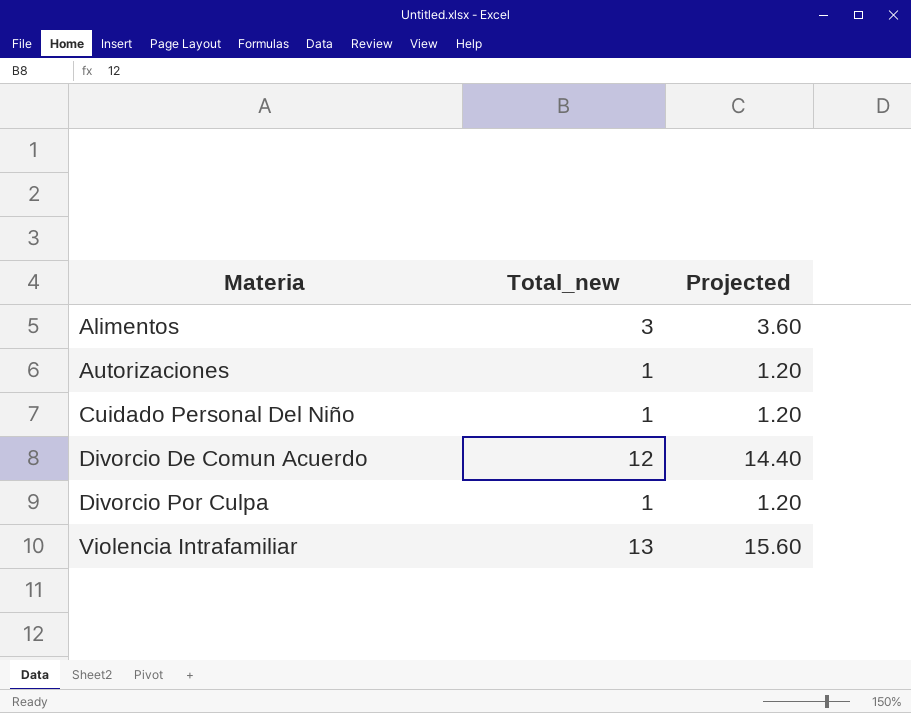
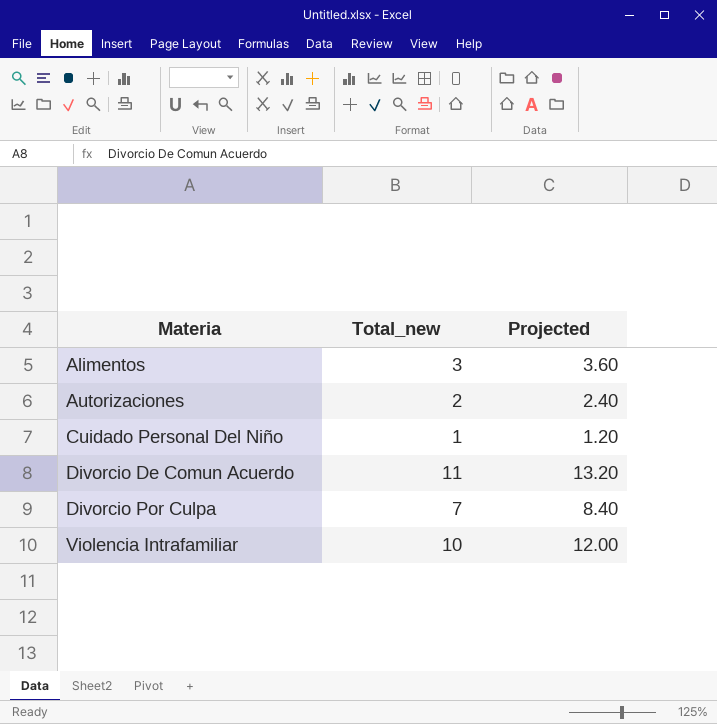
Autorizaciones | Total_new: 1 -> 2
Autorizaciones | Projected: 1.20 -> 2.40
Divorcio De Comun Acuerdo | Total_new: 12 -> 11
Divorcio De Comun Acuerdo | Projected: 14.40 -> 13.20
Divorcio Por Culpa | Total_new: 1 -> 7
Divorcio Por Culpa | Projected: 1.20 -> 8.40
Violencia Intrafamiliar | Total_new: 13 -> 10
Violencia Intrafamiliar | Projected: 15.60 -> 12.00

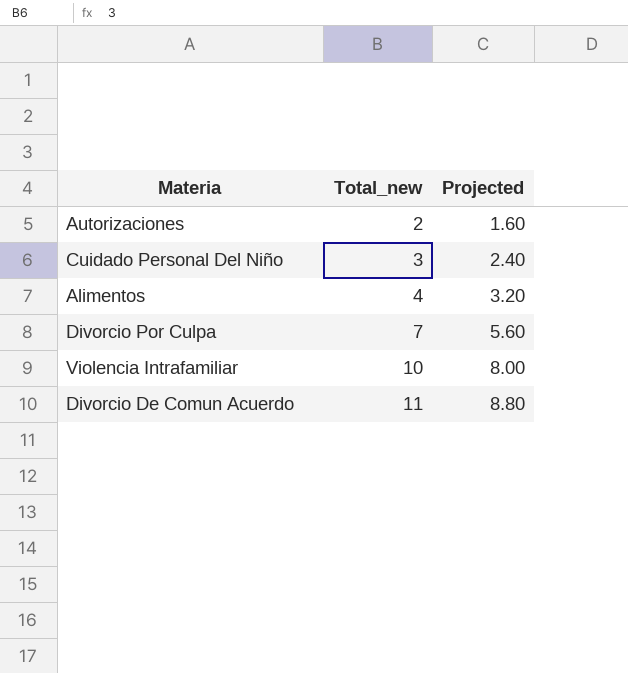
row order: Materia ascending -> Total_new ascending
column Projected | formula: [Total_new] * 1.2 -> [Total_new] * 0.8
Cuidado Personal Del Niño | Total_new: 1 -> 3
Alimentos | Total_new: 3 -> 4

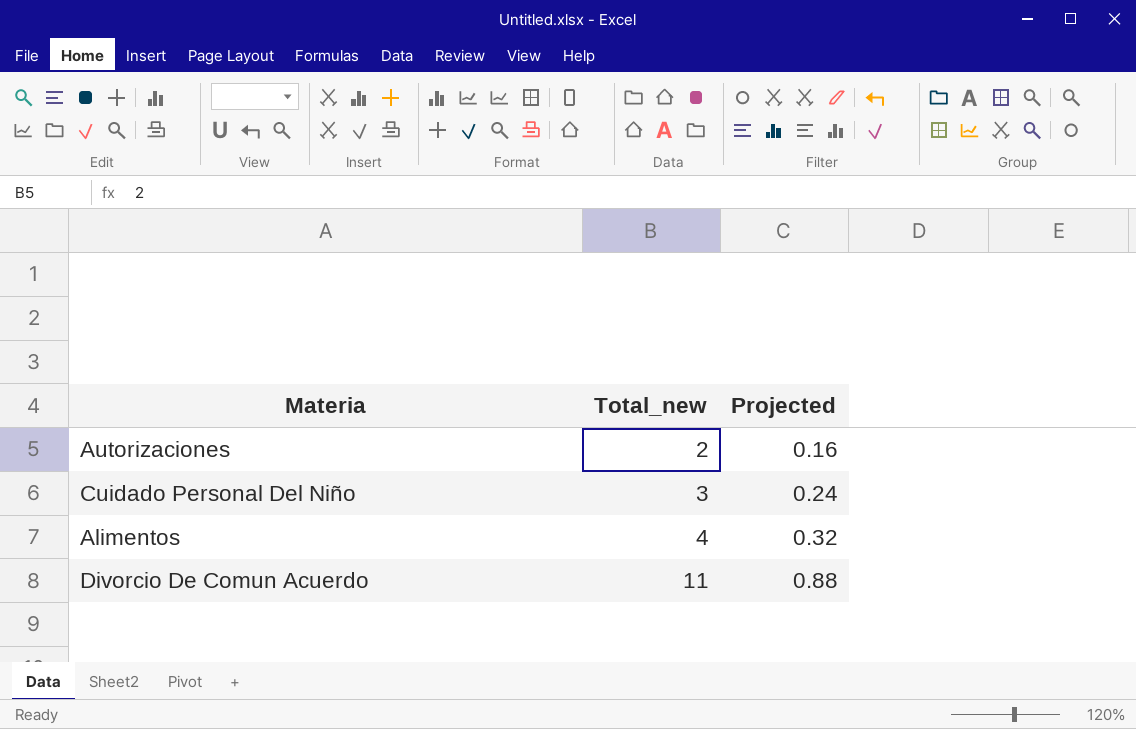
column Projected | formula: [Total_new] * 0.8 -> [Total_new] * 0.08
row Divorcio Por Culpa: 7 | 5.60 -> none
row Violencia Intrafamiliar: 10 | 8.00 -> none

